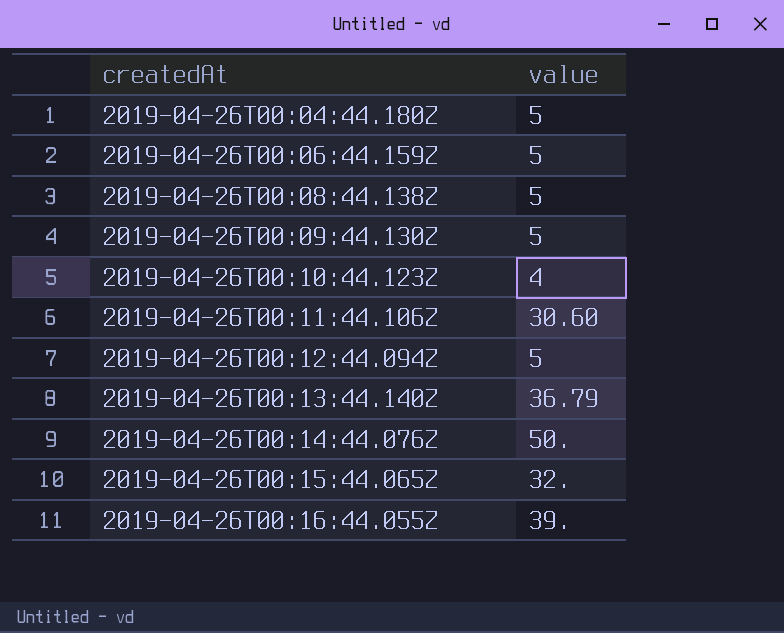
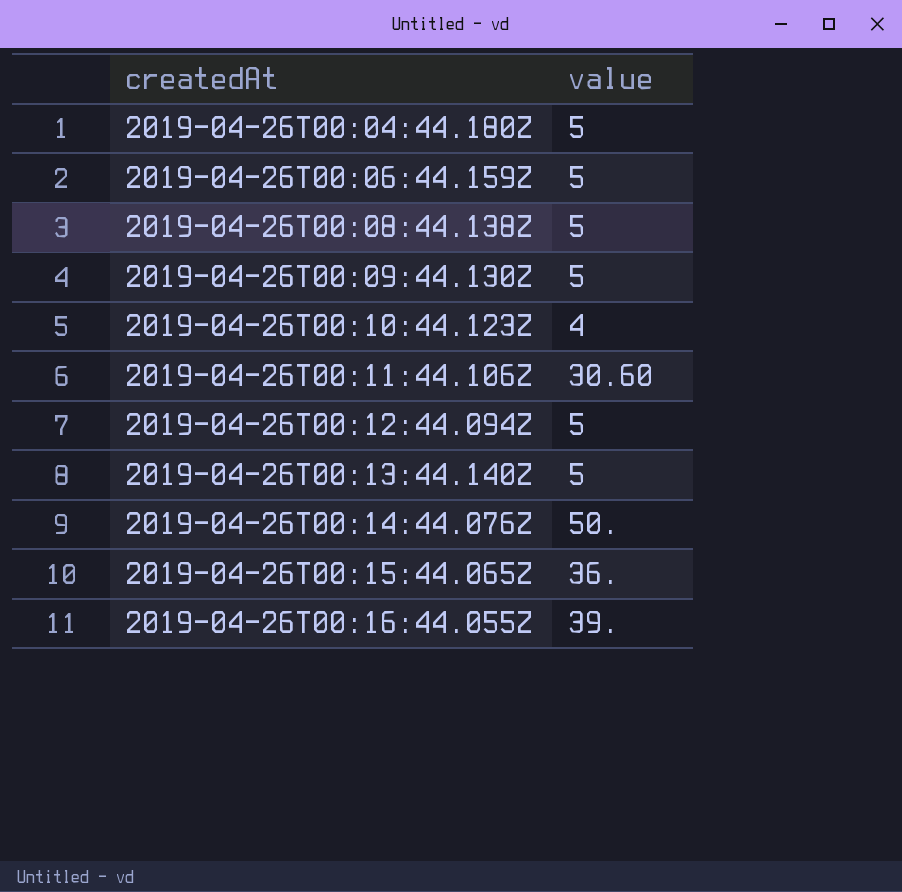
2019-04-26T00:13:44.140Z | value: 36.79 -> 5
2019-04-26T00:15:44.065Z | value: 32. -> 36.

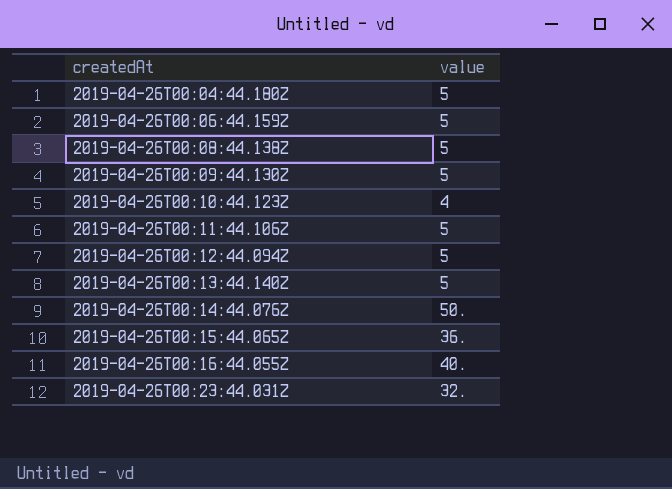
2019-04-26T00:11:44.106Z | value: 30.60 -> 5
2019-04-26T00:16:44.055Z | value: 39. -> 40.
row 2019-04-26T00:23:44.031Z: none -> 32.

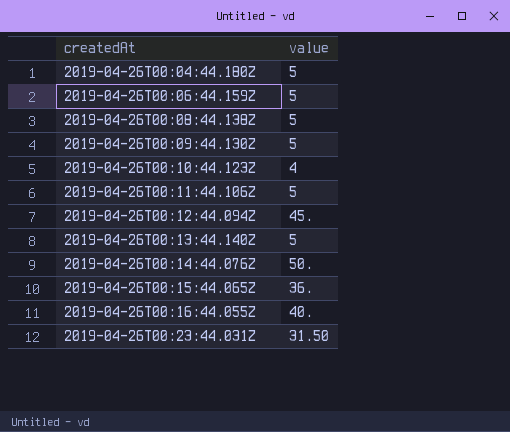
2019-04-26T00:12:44.094Z | value: 5 -> 45.
2019-04-26T00:23:44.031Z | value: 32. -> 31.50

